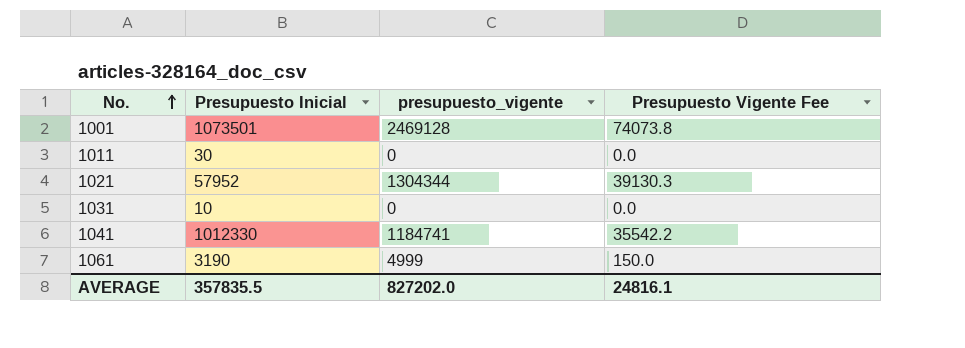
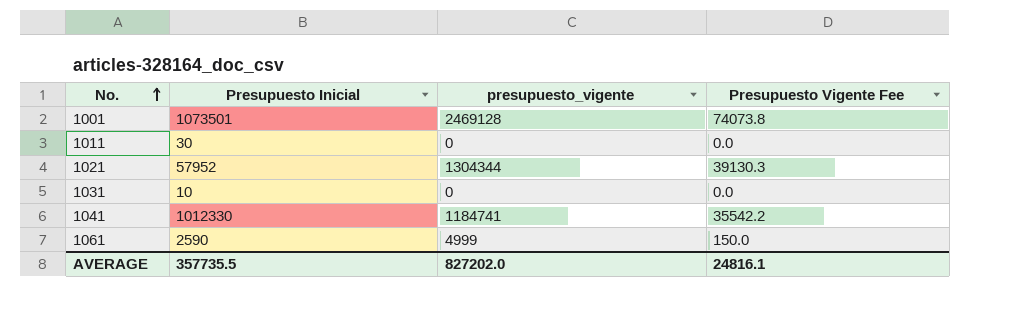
1061 | Presupuesto Inicial: 3190 -> 2590
AVERAGE | Presupuesto Inicial: 357835.5 -> 357735.5

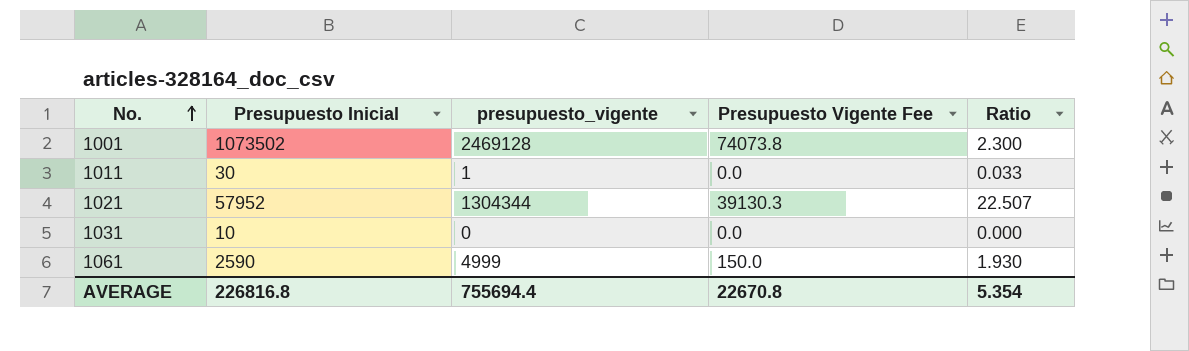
column Ratio | formula: none -> [presupuesto_vigente] / [Presupuesto Inicial]
row 1041: 1012330 | 1184741 | 35542.2 -> none
1001 | Presupuesto Inicial: 1073501 -> 1073502
1011 | presupuesto_vigente: 0 -> 1
AVERAGE | Presupuesto Inicial: 357735.5 -> 226816.8
AVERAGE | presupuesto_vigente: 827202.0 -> 755694.4
AVERAGE | Presupuesto Vigente Fee: 24816.1 -> 22670.8

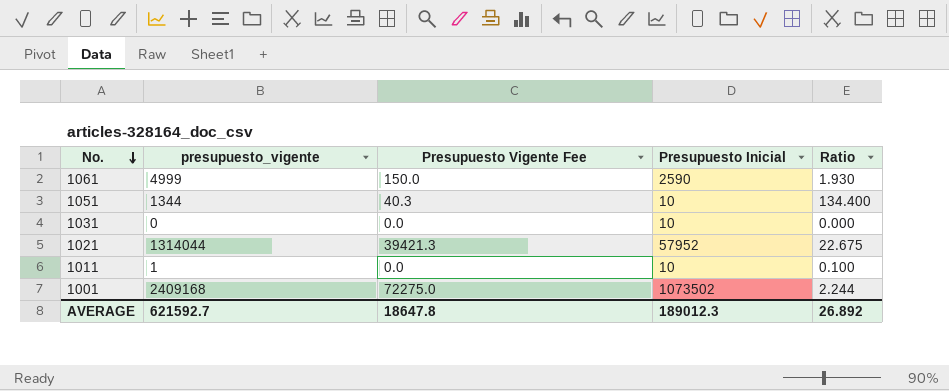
row order: No. ascending -> No. descending
column Presupuesto Inicial | position: 2 -> 4
row 1051: none -> 1344 | 40.3 | 10 | 134.400
1021 | presupuesto_vigente: 1304344 -> 1314044
1021 | Presupuesto Vigente Fee: 39130.3 -> 39421.3
1021 | Ratio: 22.507 -> 22.675
1011 | Presupuesto Inicial: 30 -> 10
1011 | Ratio: 0.033 -> 0.100
1001 | presupuesto_vigente: 2469128 -> 2409168
1001 | Presupuesto Vigente Fee: 74073.8 -> 72275.0
1001 | Ratio: 2.300 -> 2.244
AVERAGE | presupuesto_vigente: 755694.4 -> 621592.7
AVERAGE | Presupuesto Vigente Fee: 22670.8 -> 18647.8
AVERAGE | Presupuesto Inicial: 226816.8 -> 189012.3
AVERAGE | Ratio: 5.354 -> 26.892

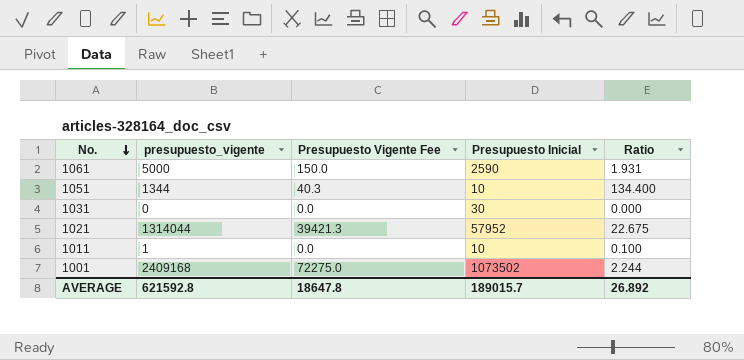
1061 | presupuesto_vigente: 4999 -> 5000
1061 | Ratio: 1.930 -> 1.931
1031 | Presupuesto Inicial: 10 -> 30
AVERAGE | presupuesto_vigente: 621592.7 -> 621592.8
AVERAGE | Presupuesto Inicial: 189012.3 -> 189015.7

